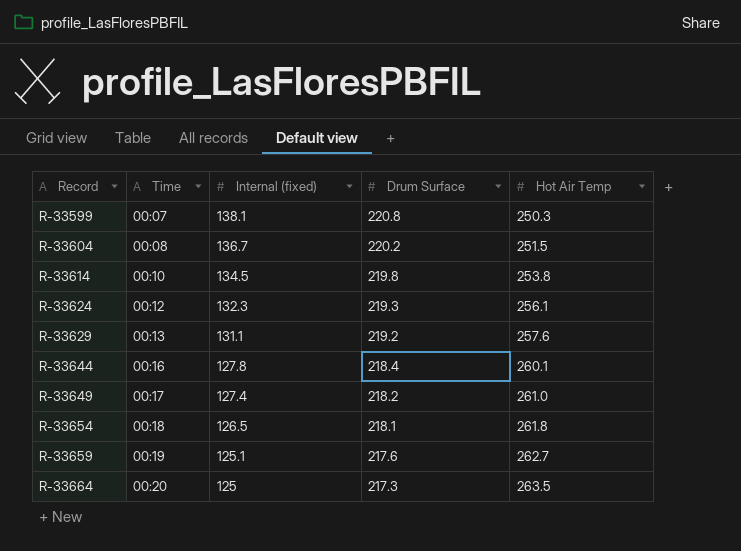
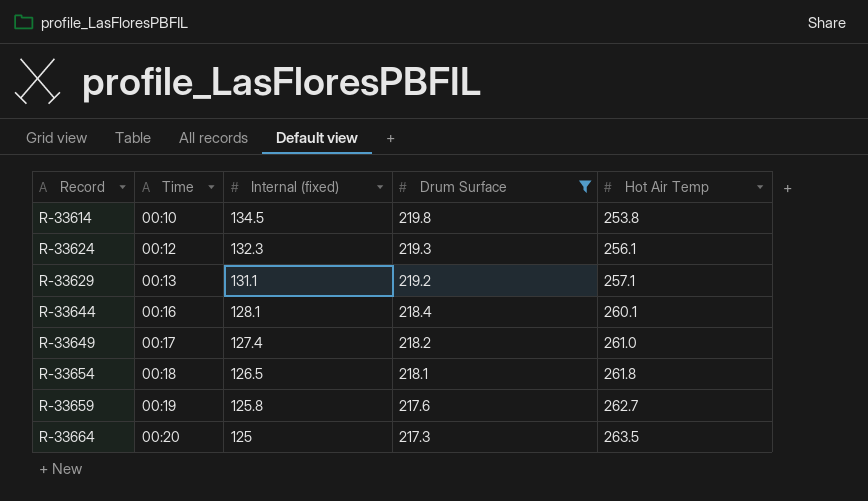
filter: none -> Drum Surface <= 219.8
R-33629 | Hot Air Temp: 257.6 -> 257.1
R-33644 | Internal (fixed): 127.8 -> 128.1
R-33659 | Internal (fixed): 125.1 -> 125.8

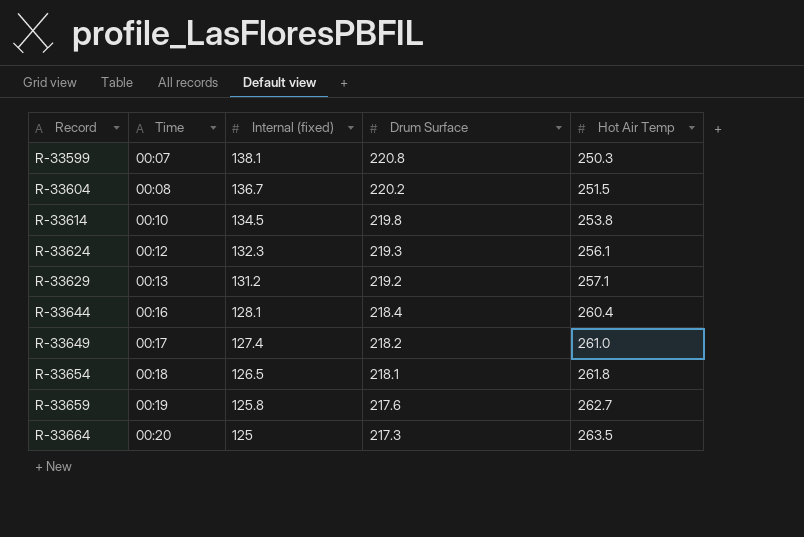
filter: Drum Surface <= 219.8 -> none
R-33629 | Internal (fixed): 131.1 -> 131.2
R-33644 | Hot Air Temp: 260.1 -> 260.4

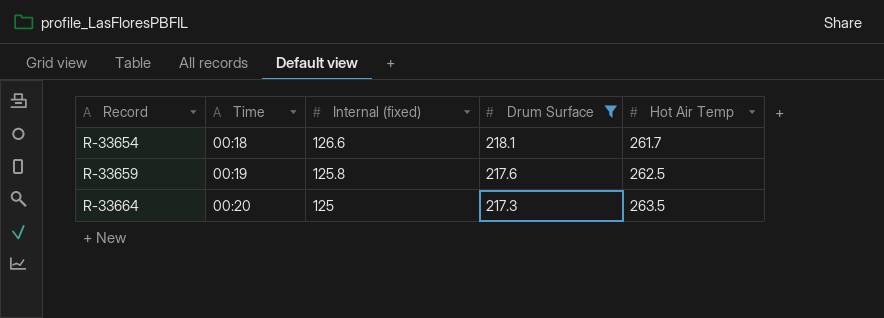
filter: none -> Drum Surface <= 218.1
R-33654 | Internal (fixed): 126.5 -> 126.6
R-33654 | Hot Air Temp: 261.8 -> 261.7
R-33659 | Hot Air Temp: 262.7 -> 262.5

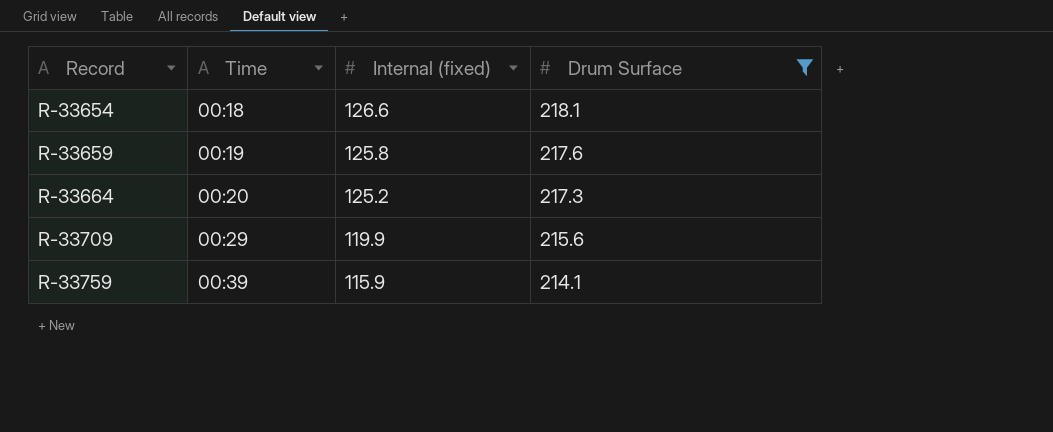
column Hot Air Temp | position: 5 -> none
R-33664 | Internal (fixed): 125 -> 125.2
row R-33709: none -> 00:29 | 119.9 | 215.6
row R-33759: none -> 00:39 | 115.9 | 214.1

